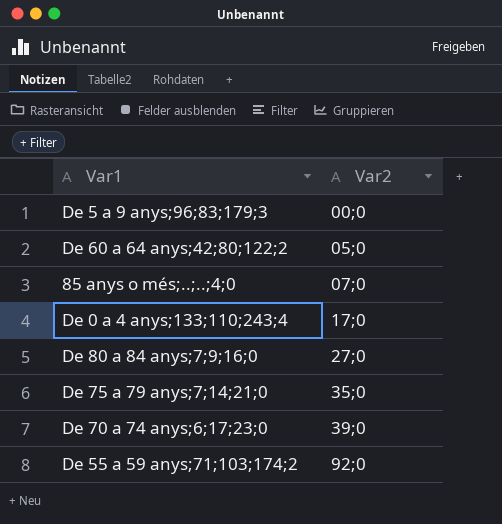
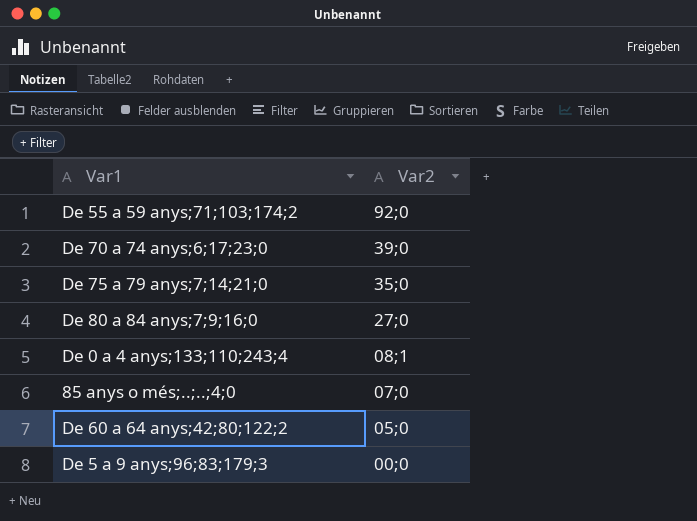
row order: Var2 ascending -> Var2 descending
De 0 a 4 anys;133;110;243;4 | Var2: 17;0 -> 08;1

